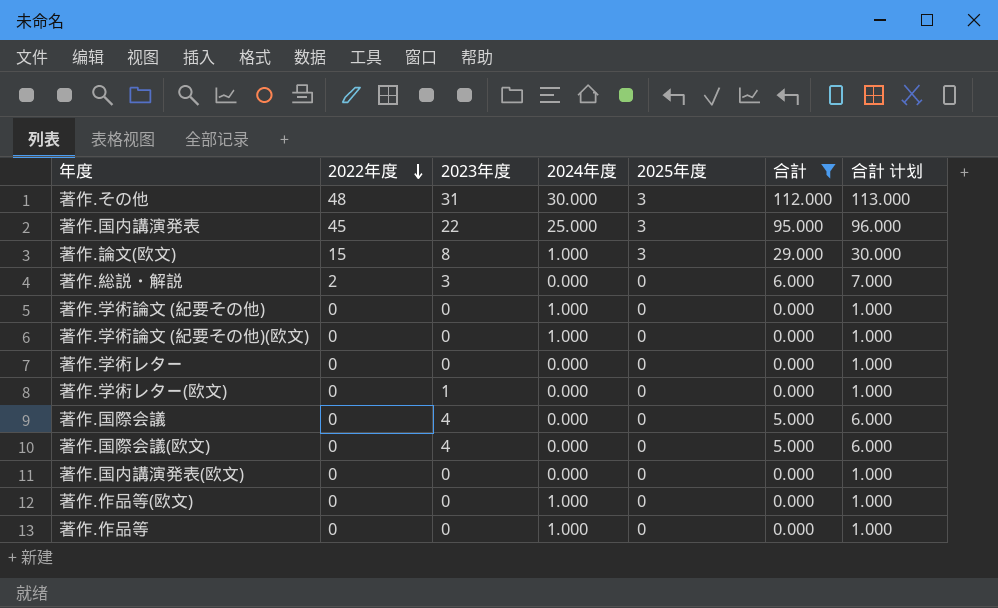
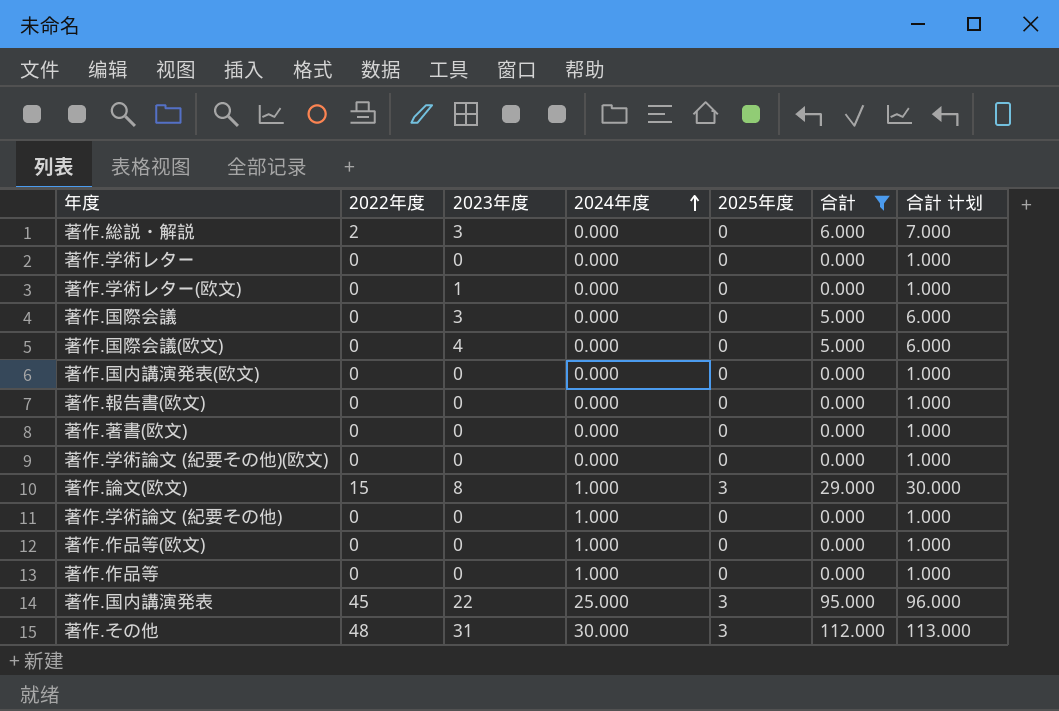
row order: 2022年度 descending -> 2024年度 ascending
著作.国際会議 | 2023年度: 4 -> 3
row 著作.報告書(欧文): none -> 0 | 0 | 0.000 | 0 | 0.000 | 1.000
row 著作.著書(欧文): none -> 0 | 0 | 0.000 | 0 | 0.000 | 1.000
著作.学術論文 (紀要その他)(欧文) | 2024年度: 1.000 -> 0.000

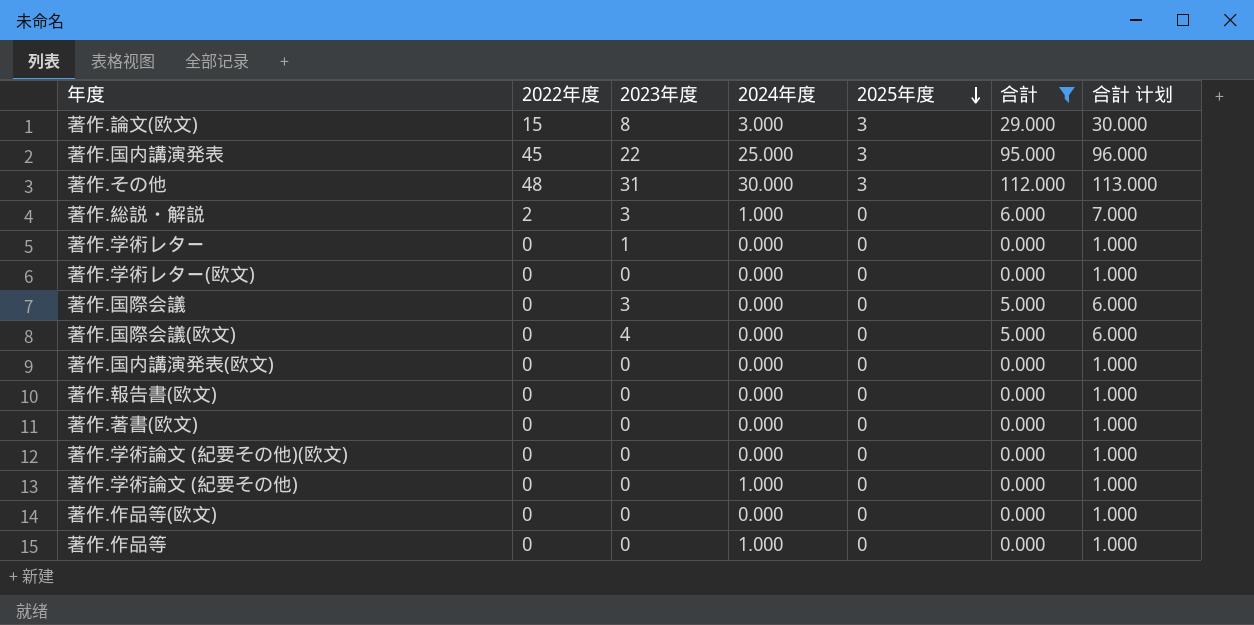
row order: 2024年度 ascending -> 2025年度 descending
著作.論文(欧文) | 2024年度: 1.000 -> 3.000
著作.総説・解説 | 2024年度: 0.000 -> 1.000
著作.学術レター | 2023年度: 0 -> 1
著作.学術レター(欧文) | 2023年度: 1 -> 0
著作.作品等(欧文) | 2024年度: 1.000 -> 0.000

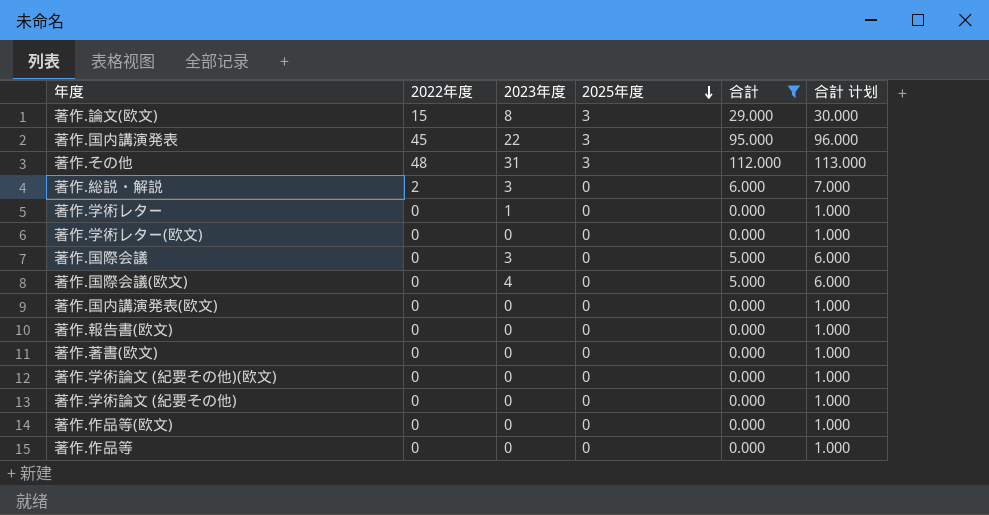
column 2024年度 | position: 4 -> none

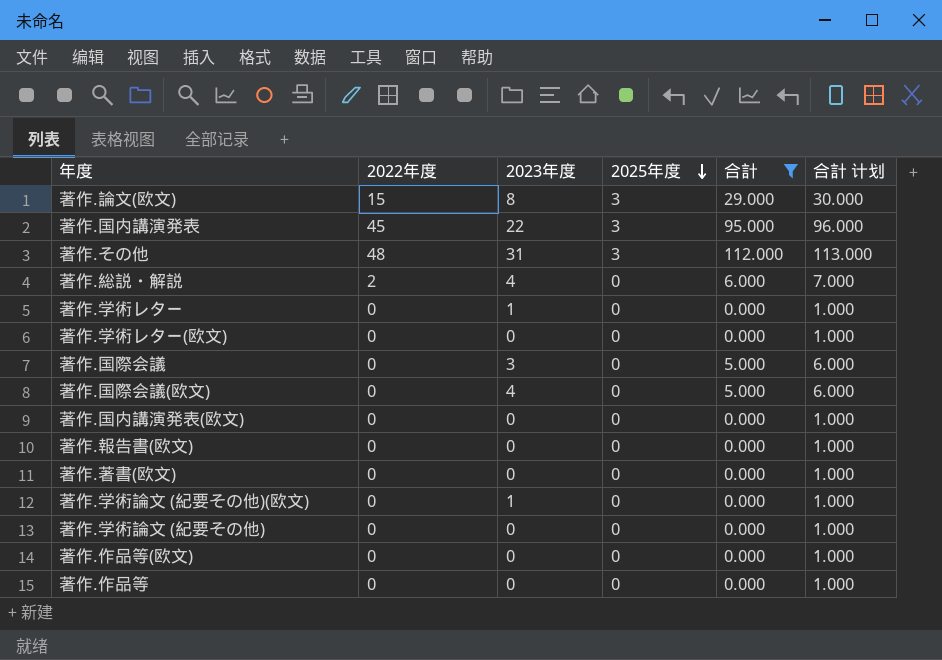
著作.総説・解説 | 2023年度: 3 -> 4
著作.学術論文 (紀要その他)(欧文) | 2023年度: 0 -> 1

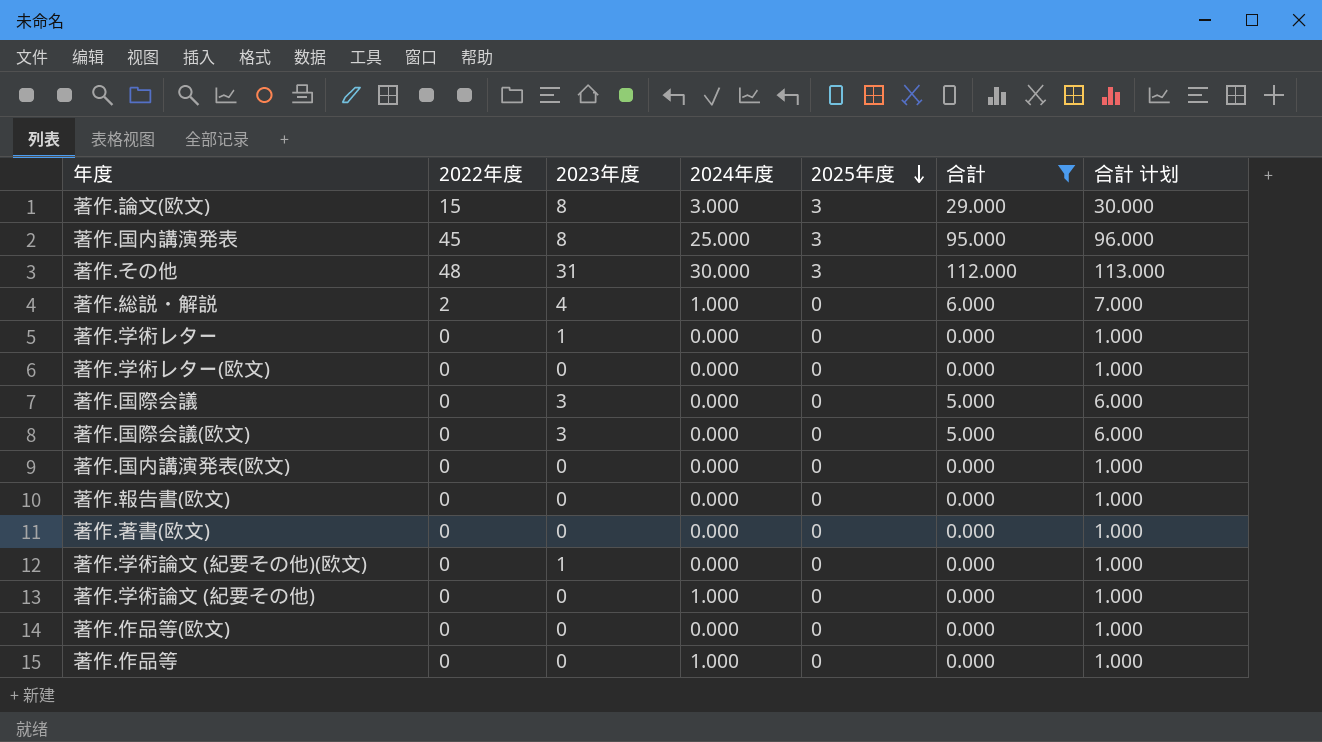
column 2024年度 | position: none -> 4
著作.国内講演発表 | 2023年度: 22 -> 8
著作.国際会議(欧文) | 2023年度: 4 -> 3

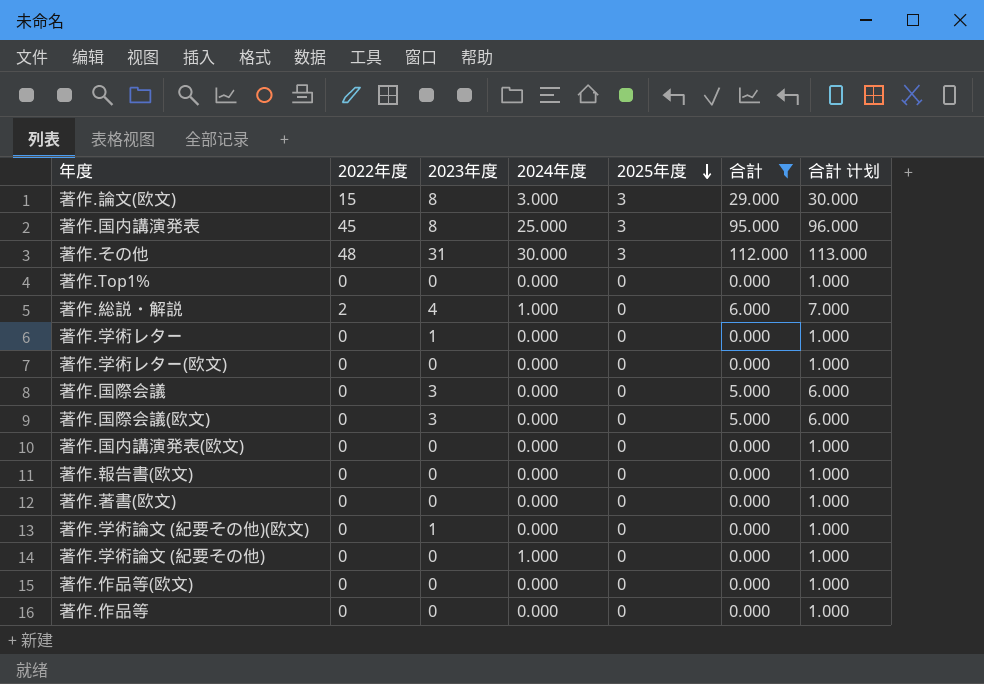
row 著作.Top1%: none -> 0 | 0 | 0.000 | 0 | 0.000 | 1.000
著作.作品等 | 2024年度: 1.000 -> 0.000

